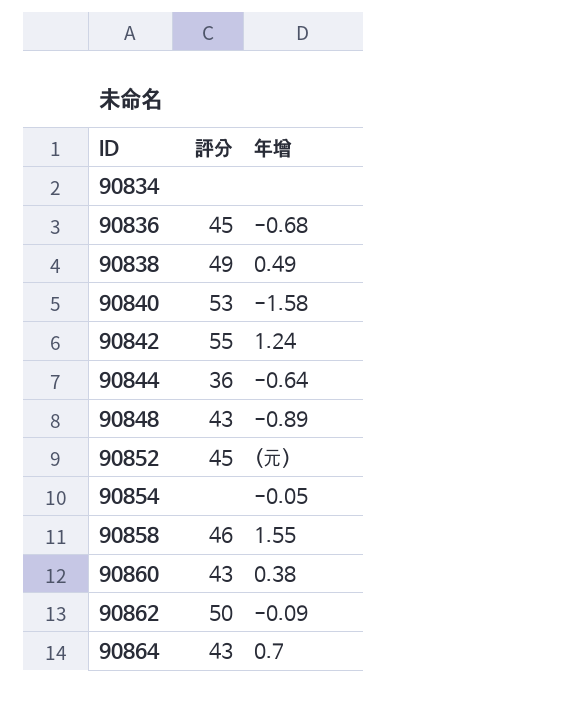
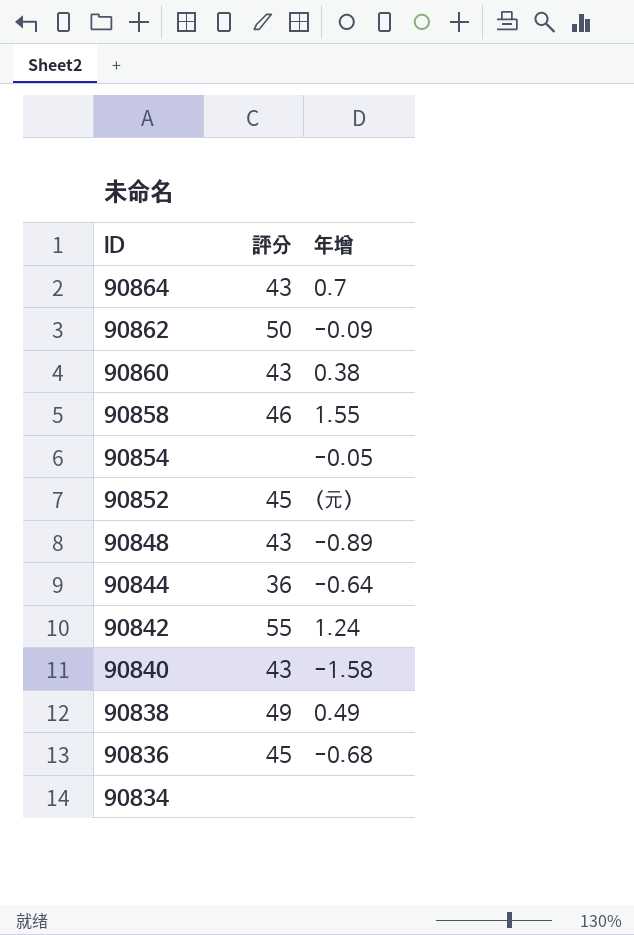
row order: ID ascending -> ID descending
90840 | 評分: 53 -> 43

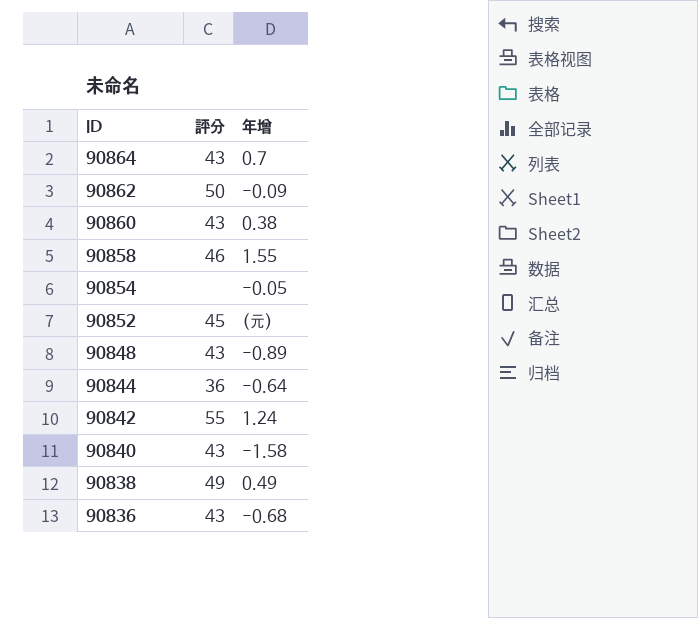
row 90834: none | none -> none
90836 | 評分: 45 -> 43

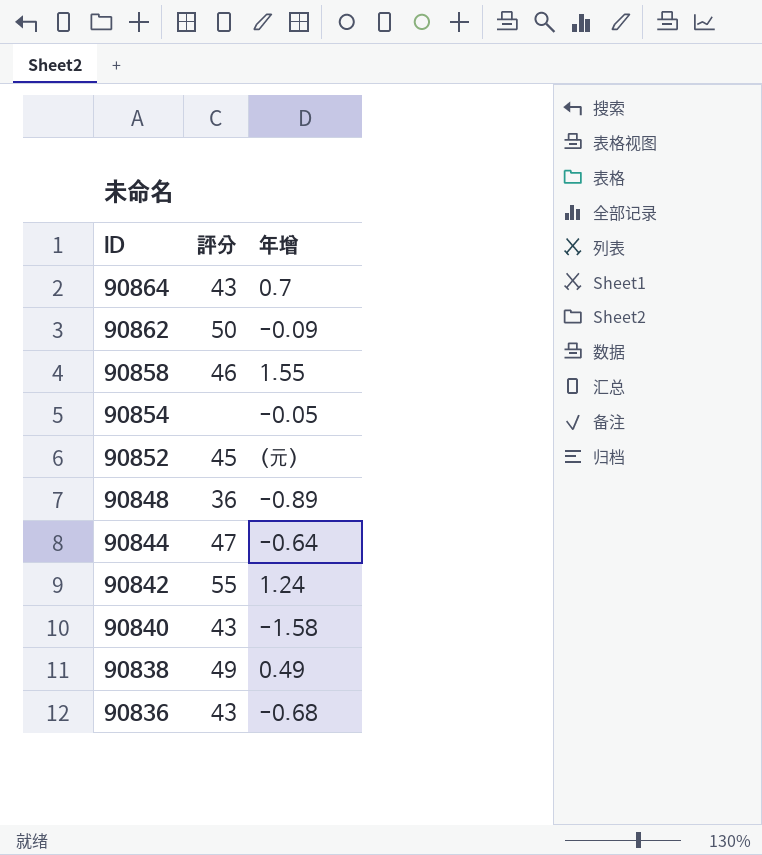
row 90860: 43 | 0.38 -> none
90848 | 評分: 43 -> 36
90844 | 評分: 36 -> 47

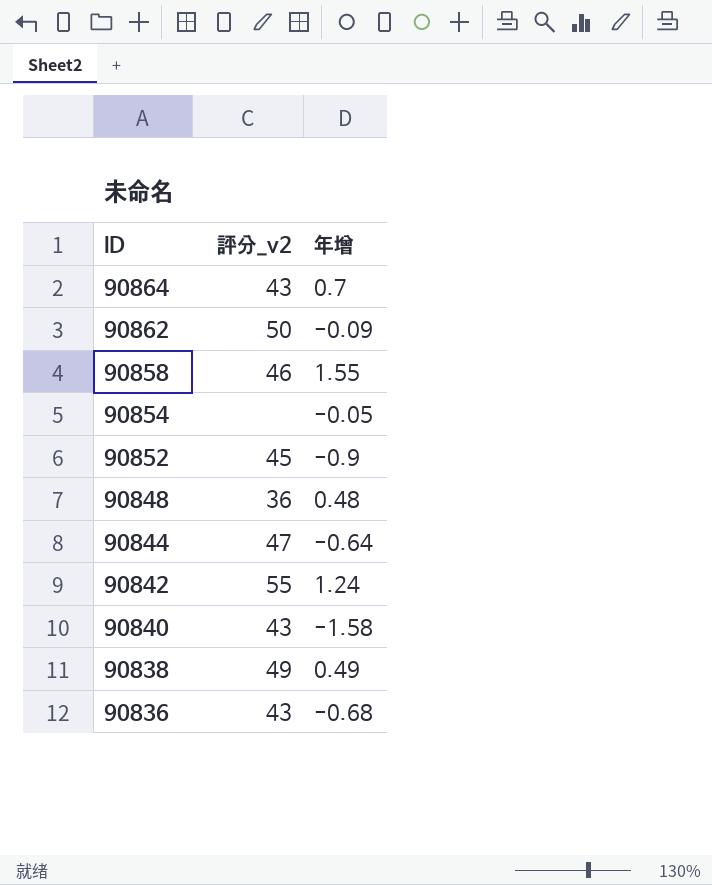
column name: 評分 -> 評分_v2
90852 | 年增: (元) -> -0.9
90848 | 年增: -0.89 -> 0.48

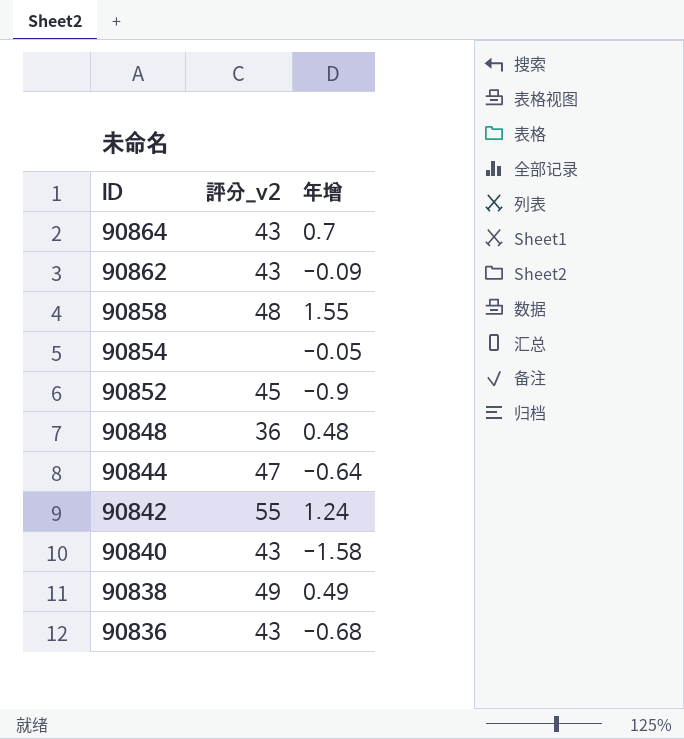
90862 | 評分_v2: 50 -> 43
90858 | 評分_v2: 46 -> 48

